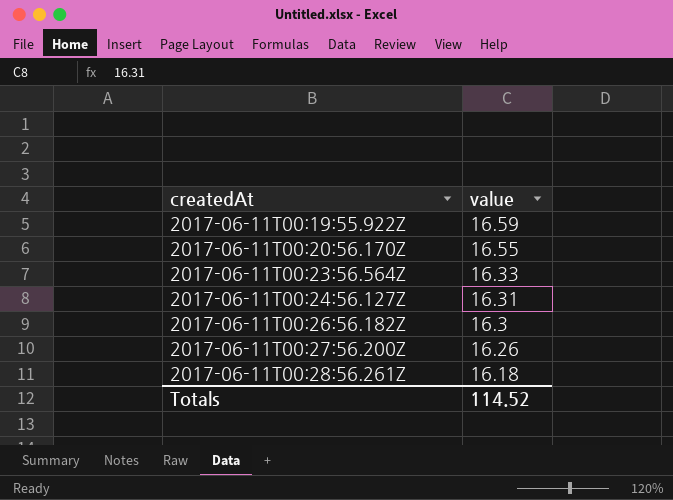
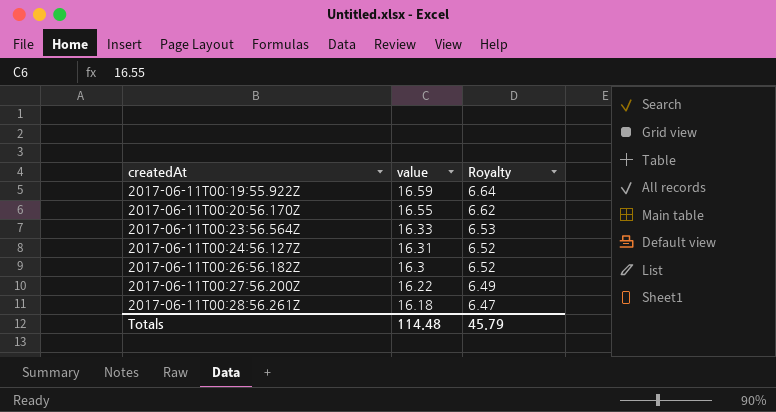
column Royalty | formula: none -> [value] * 0.4
2017-06-11T00:27:56.200Z | value: 16.26 -> 16.22
Totals | value: 114.52 -> 114.48

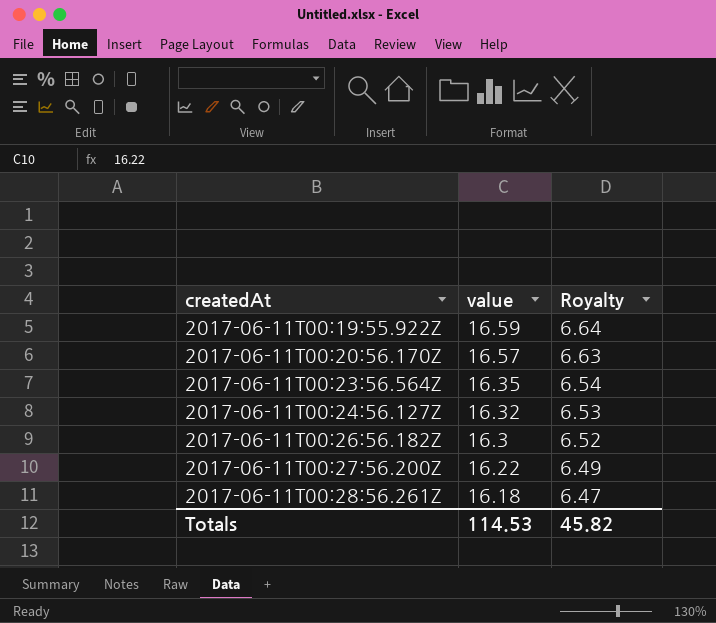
2017-06-11T00:20:56.170Z | value: 16.55 -> 16.57
2017-06-11T00:20:56.170Z | Royalty: 6.62 -> 6.63
2017-06-11T00:23:56.564Z | value: 16.33 -> 16.35
2017-06-11T00:23:56.564Z | Royalty: 6.53 -> 6.54
2017-06-11T00:24:56.127Z | value: 16.31 -> 16.32
2017-06-11T00:24:56.127Z | Royalty: 6.52 -> 6.53
Totals | value: 114.48 -> 114.53
Totals | Royalty: 45.79 -> 45.82

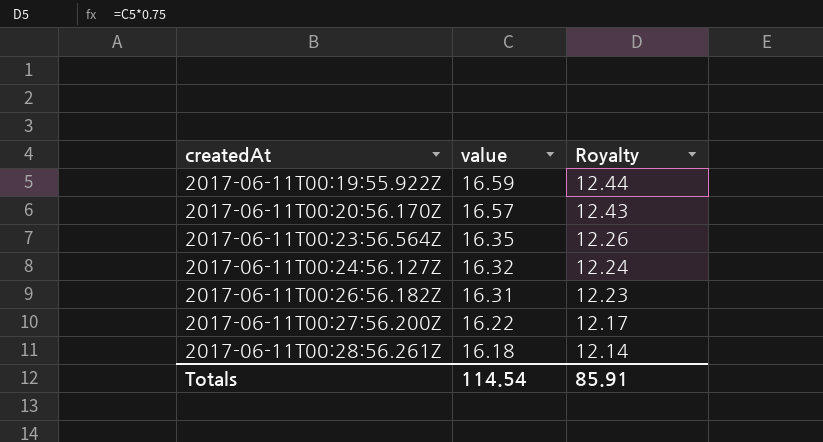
column Royalty | formula: [value] * 0.4 -> [value] * 0.75
2017-06-11T00:26:56.182Z | value: 16.3 -> 16.31
Totals | value: 114.53 -> 114.54
Totals | Royalty: 45.82 -> 85.91

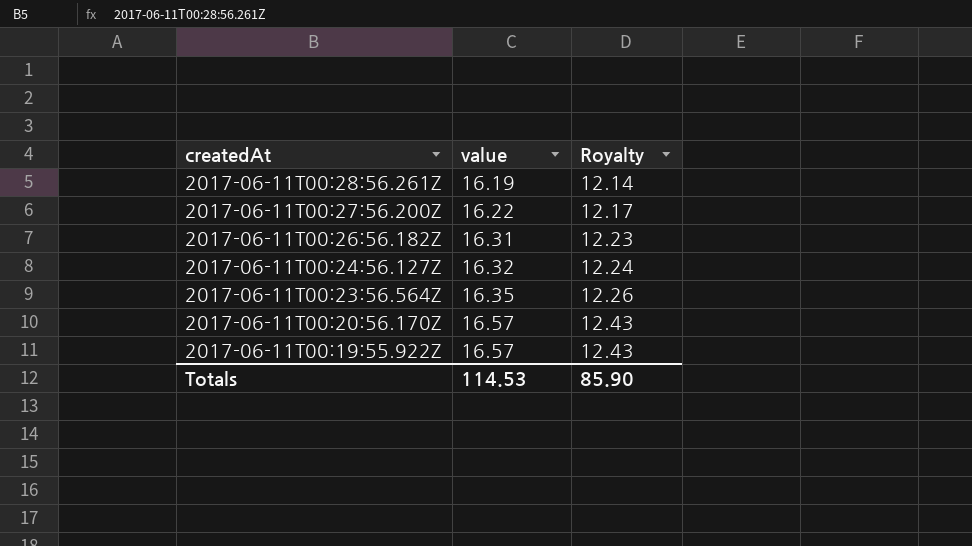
row order: createdAt ascending -> createdAt descending
2017-06-11T00:28:56.261Z | value: 16.18 -> 16.19
2017-06-11T00:19:55.922Z | value: 16.59 -> 16.57
2017-06-11T00:19:55.922Z | Royalty: 12.44 -> 12.43
Totals | value: 114.54 -> 114.53
Totals | Royalty: 85.91 -> 85.90

